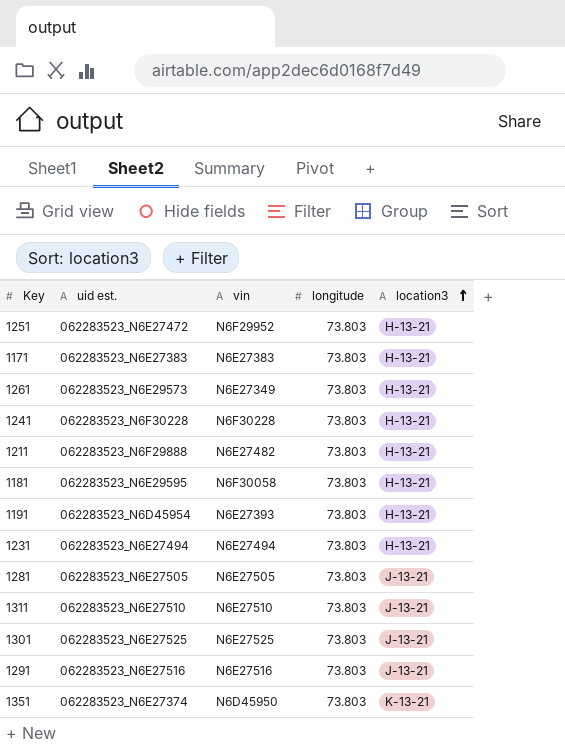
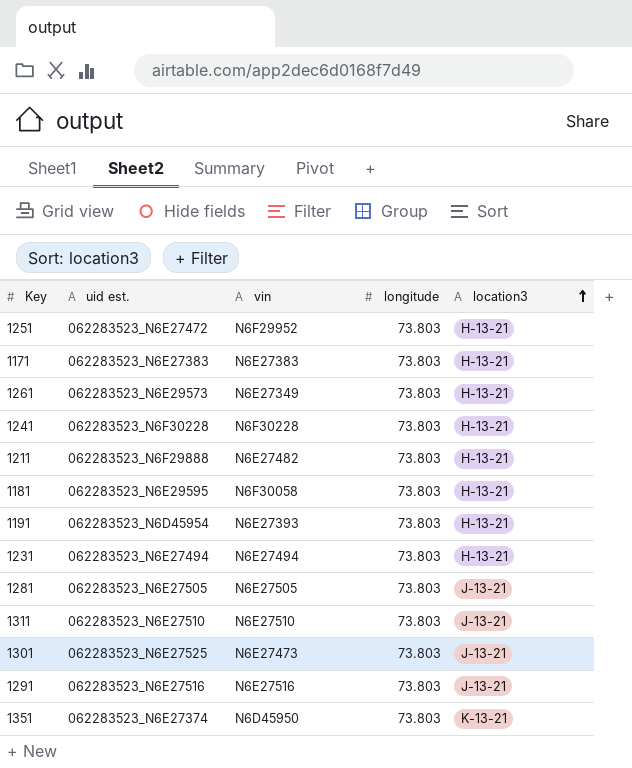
1301 | vin: N6E27525 -> N6E27473

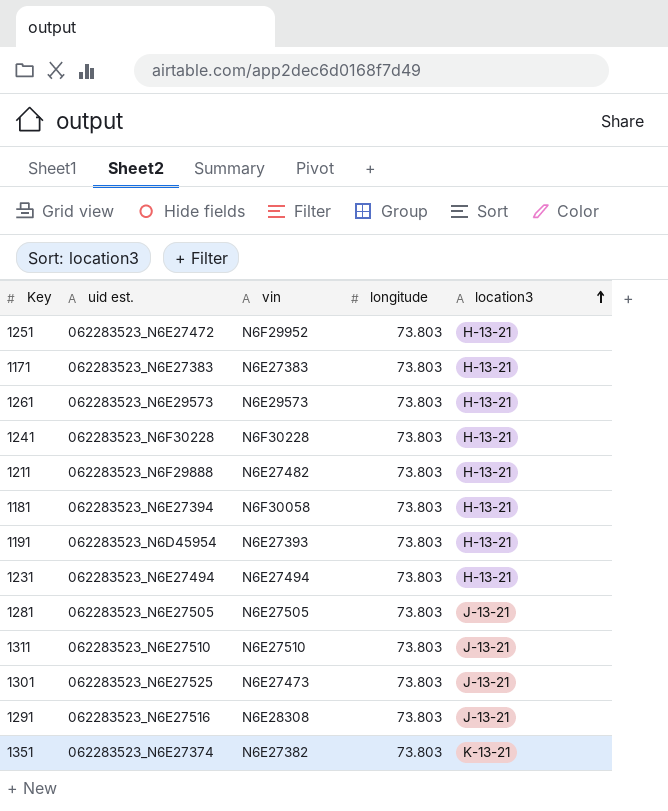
1261 | vin: N6E27349 -> N6E29573
1181 | uid est.: 062283523_N6E29595 -> 062283523_N6E27394
1291 | vin: N6E27516 -> N6E28308
1351 | vin: N6D45950 -> N6E27382

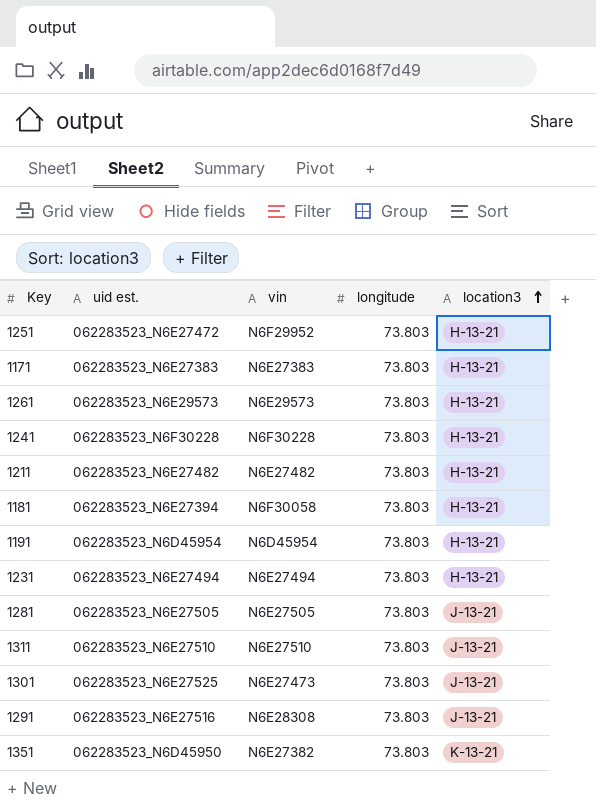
1211 | uid est.: 062283523_N6F29888 -> 062283523_N6E27482
1191 | vin: N6E27393 -> N6D45954
1351 | uid est.: 062283523_N6E27374 -> 062283523_N6D45950

